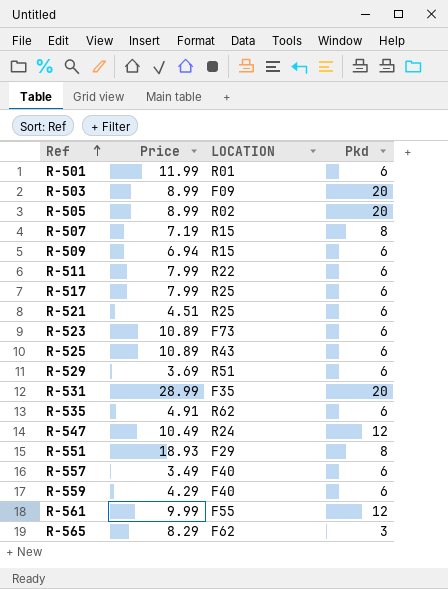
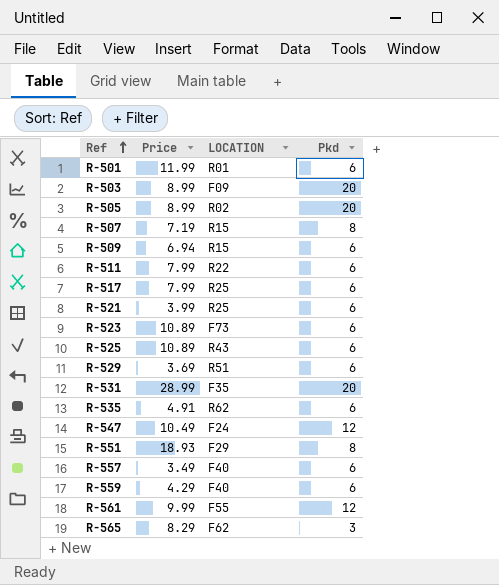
R-521 | Price: 4.51 -> 3.99
R-547 | LOCATION: R24 -> F24

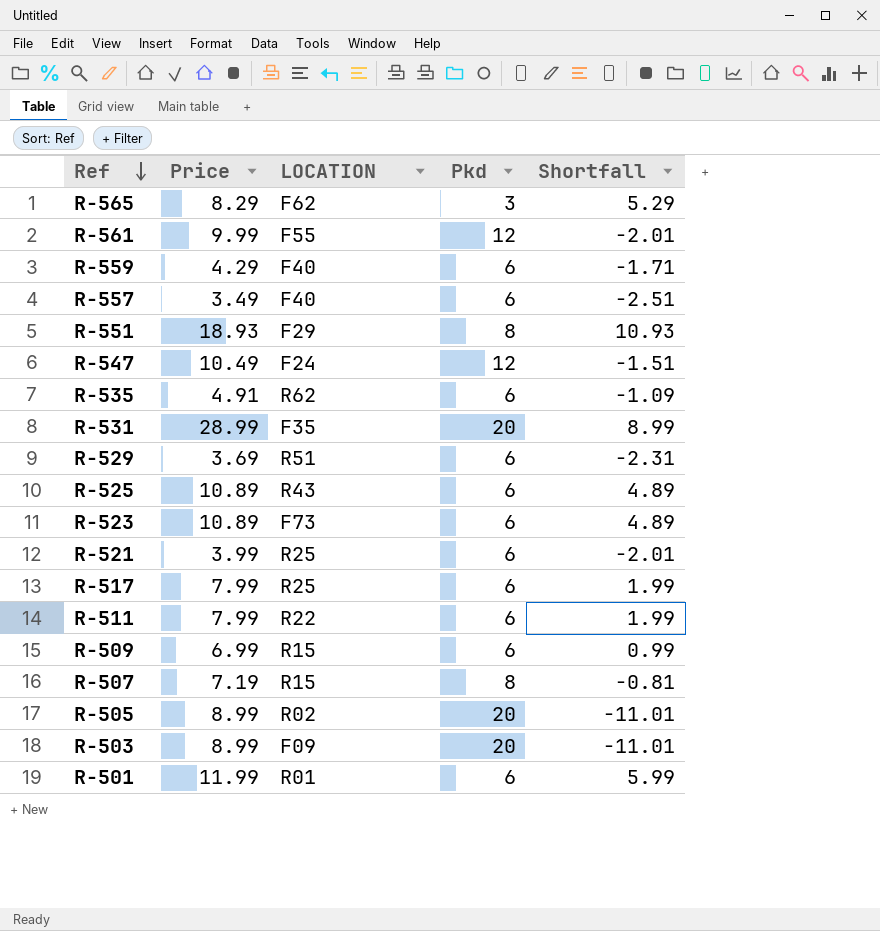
row order: Ref ascending -> Ref descending
column Shortfall | formula: none -> [Price] - [Pkd]
R-509 | Price: 6.94 -> 6.99

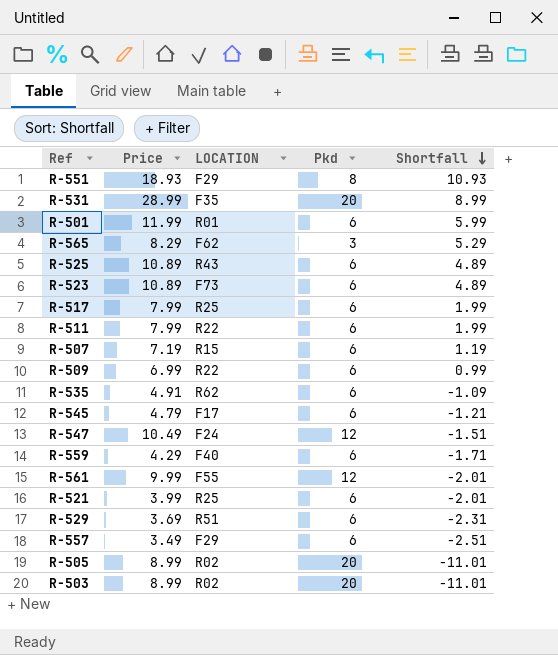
row order: Ref descending -> Shortfall descending
R-507 | Pkd: 8 -> 6
R-507 | Shortfall: -0.81 -> 1.19
R-509 | LOCATION: R15 -> R22
row R-545: none -> 4.79 | F17 | 6 | -1.21
R-557 | LOCATION: F40 -> F29
R-503 | LOCATION: F09 -> R02

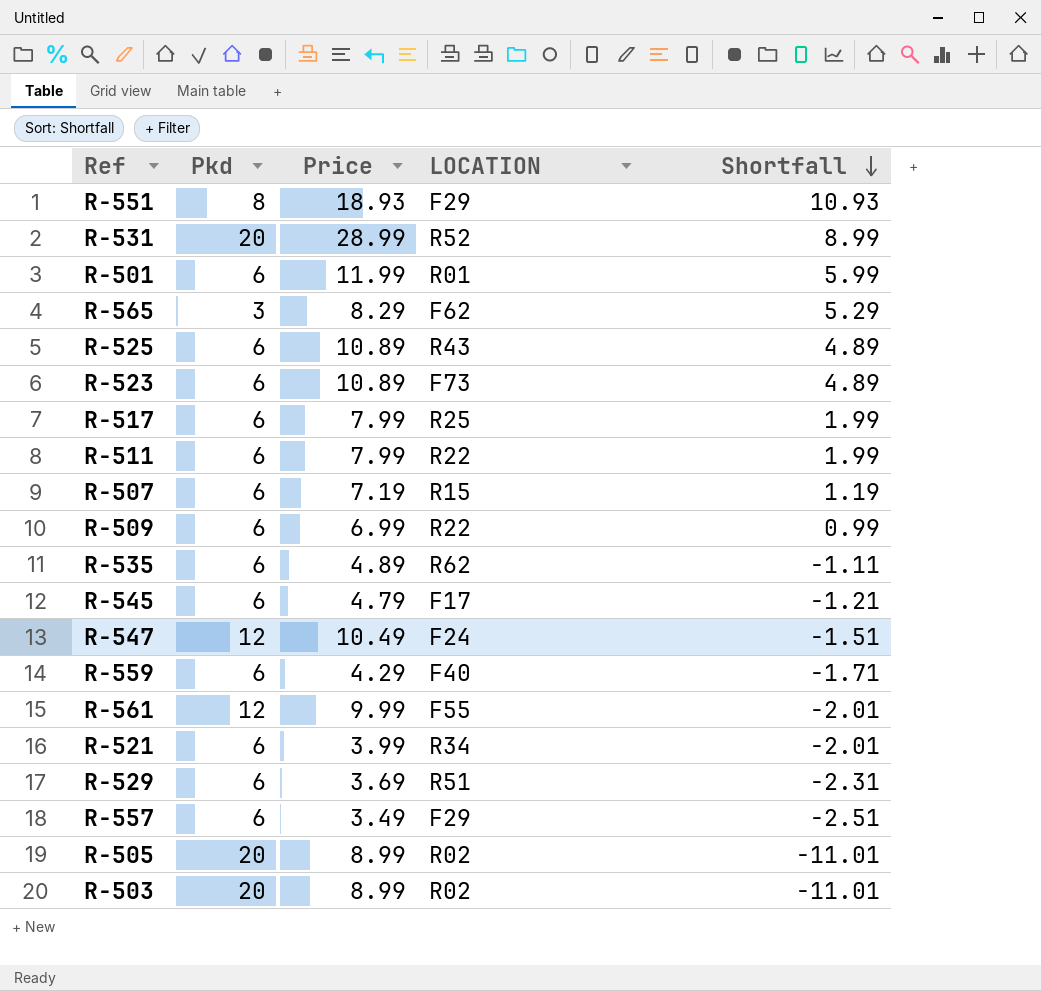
column Pkd | position: 4 -> 2
R-531 | LOCATION: F35 -> R52
R-535 | Price: 4.91 -> 4.89
R-535 | Shortfall: -1.09 -> -1.11
R-521 | LOCATION: R25 -> R34

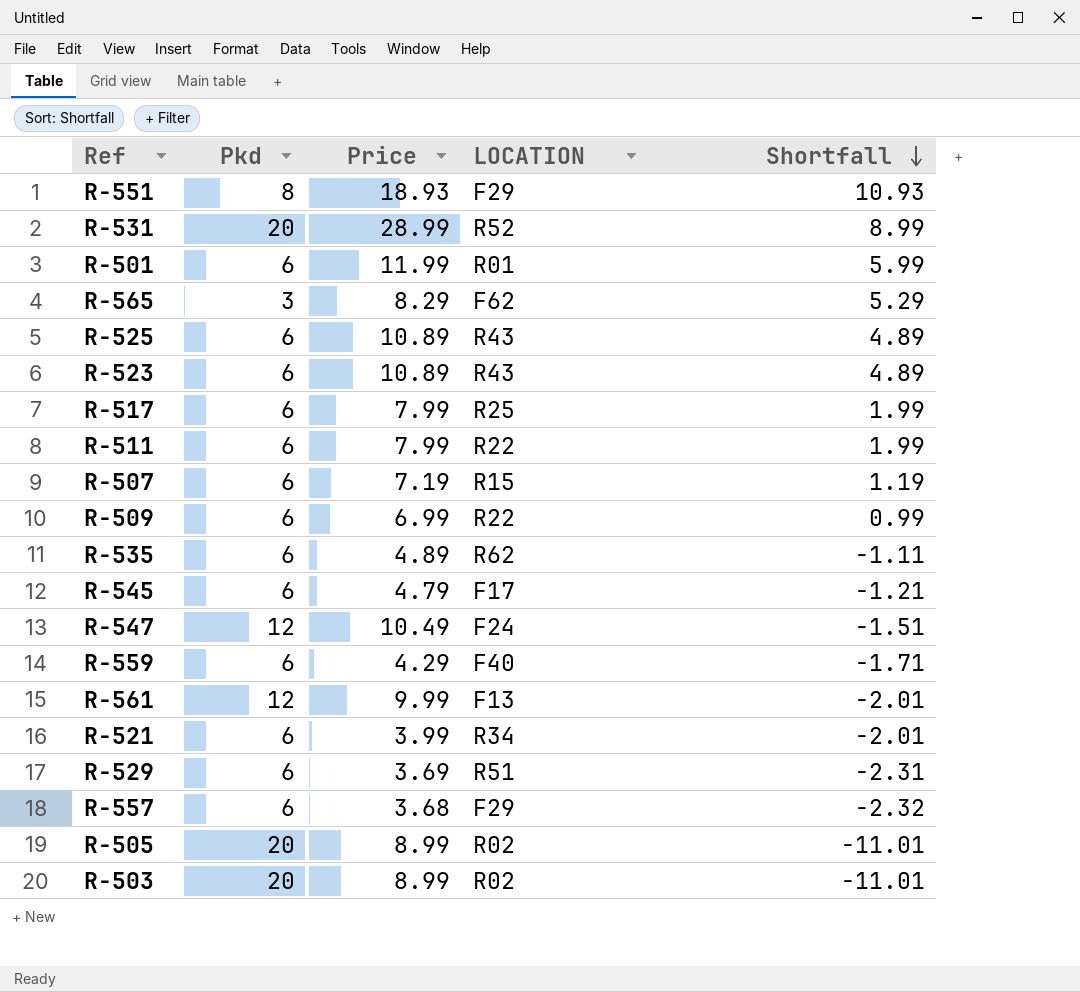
R-523 | LOCATION: F73 -> R43
R-561 | LOCATION: F55 -> F13
R-557 | Price: 3.49 -> 3.68
R-557 | Shortfall: -2.51 -> -2.32

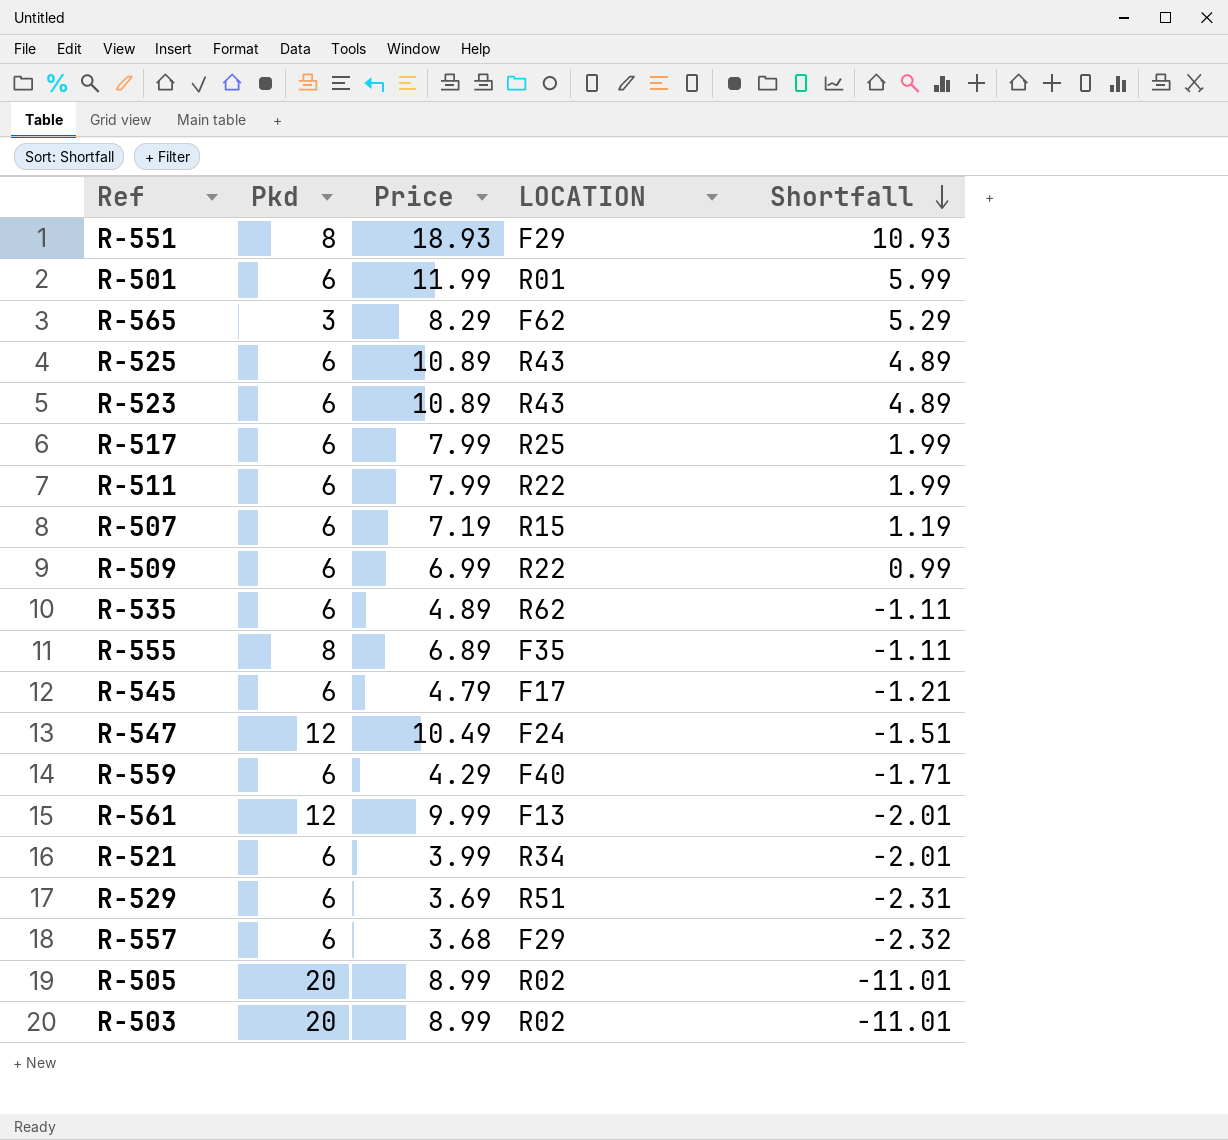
row R-531: 20 | 28.99 | R52 | 8.99 -> none
row R-555: none -> 8 | 6.89 | F35 | -1.11

